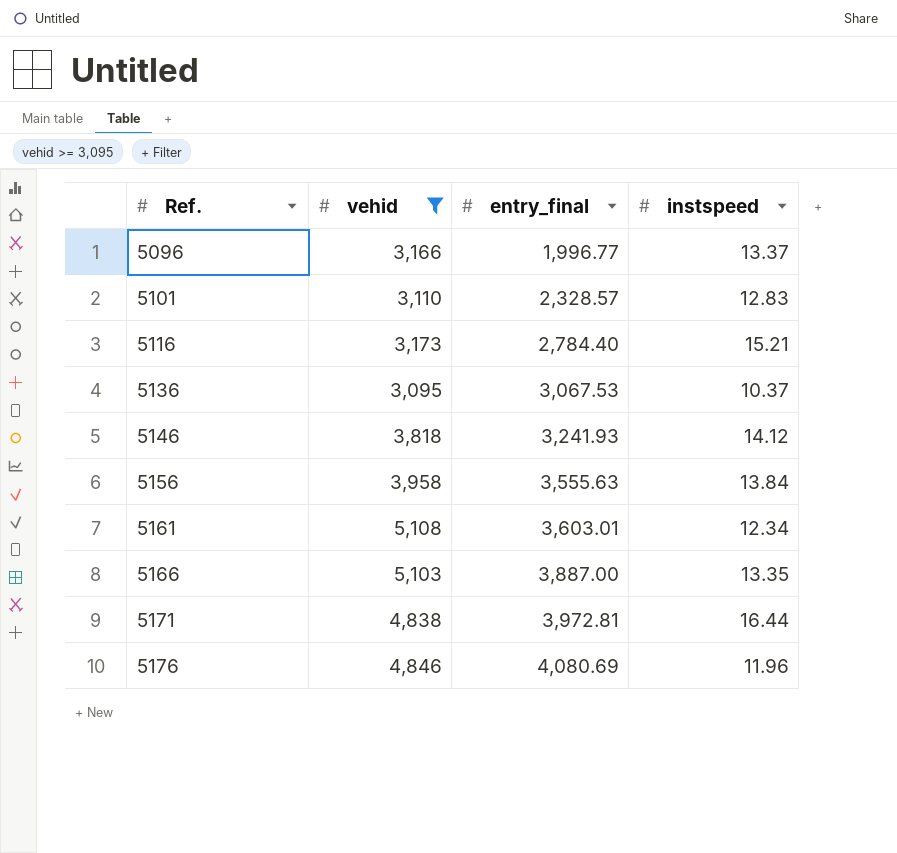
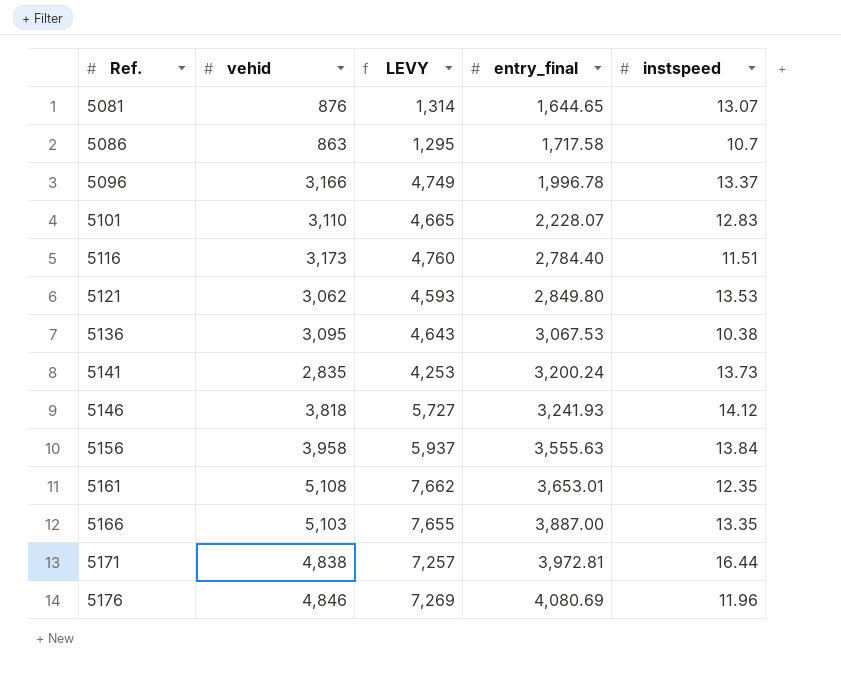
filter: vehid >= 3,095 -> none
column LEVY | formula: none -> [vehid] * 1.5
5096 | entry_final: 1,996.77 -> 1,996.78
5101 | entry_final: 2,328.57 -> 2,228.07
5116 | instspeed: 15.21 -> 11.51
5136 | instspeed: 10.37 -> 10.38
5161 | entry_final: 3,603.01 -> 3,653.01
5161 | instspeed: 12.34 -> 12.35

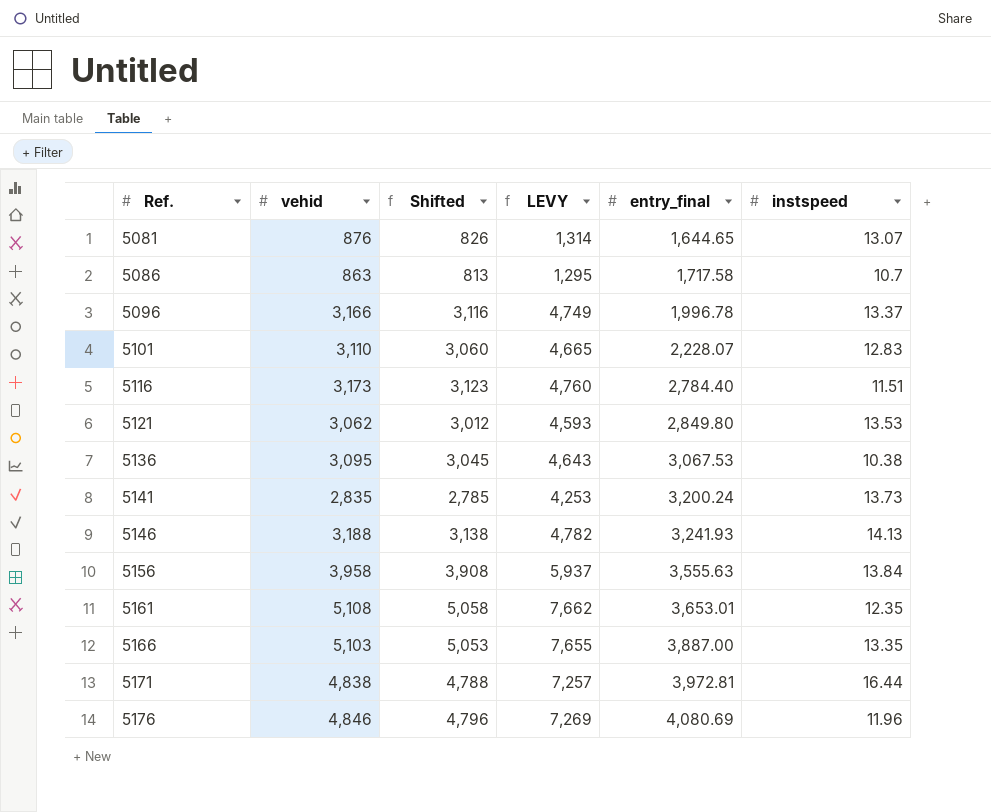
column Shifted | formula: none -> [vehid] - 50
5146 | vehid: 3,818 -> 3,188
5146 | LEVY: 5,727 -> 4,782
5146 | instspeed: 14.12 -> 14.13

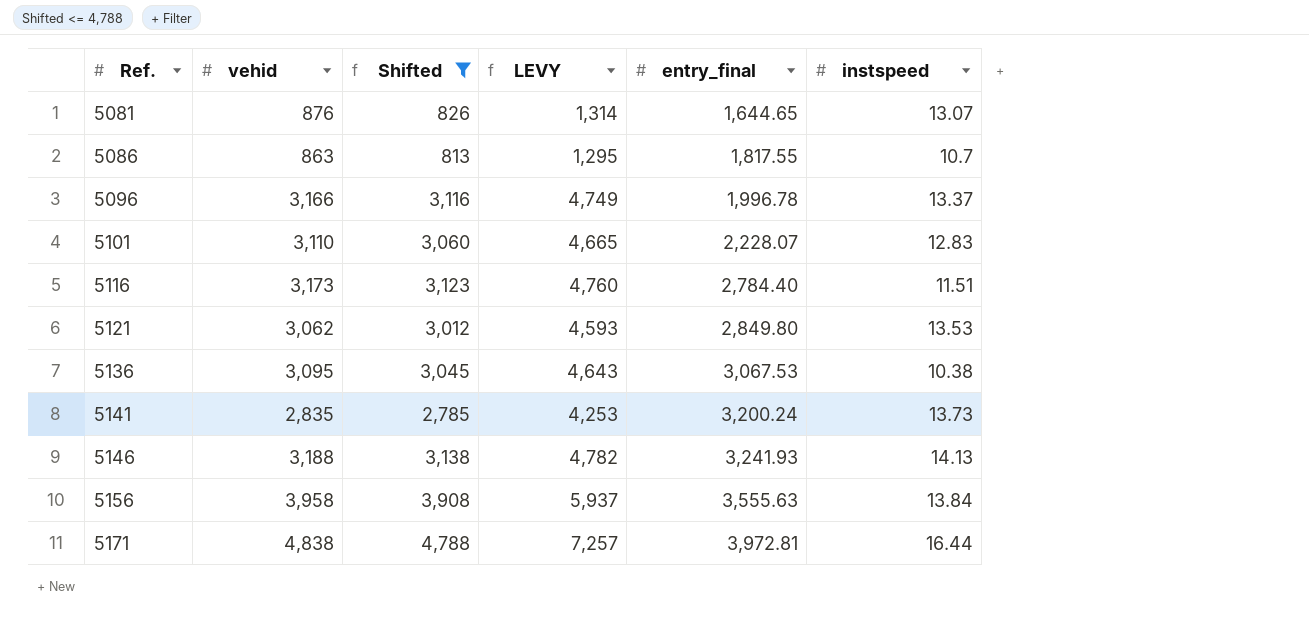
filter: none -> Shifted <= 4,788
5086 | entry_final: 1,717.58 -> 1,817.55

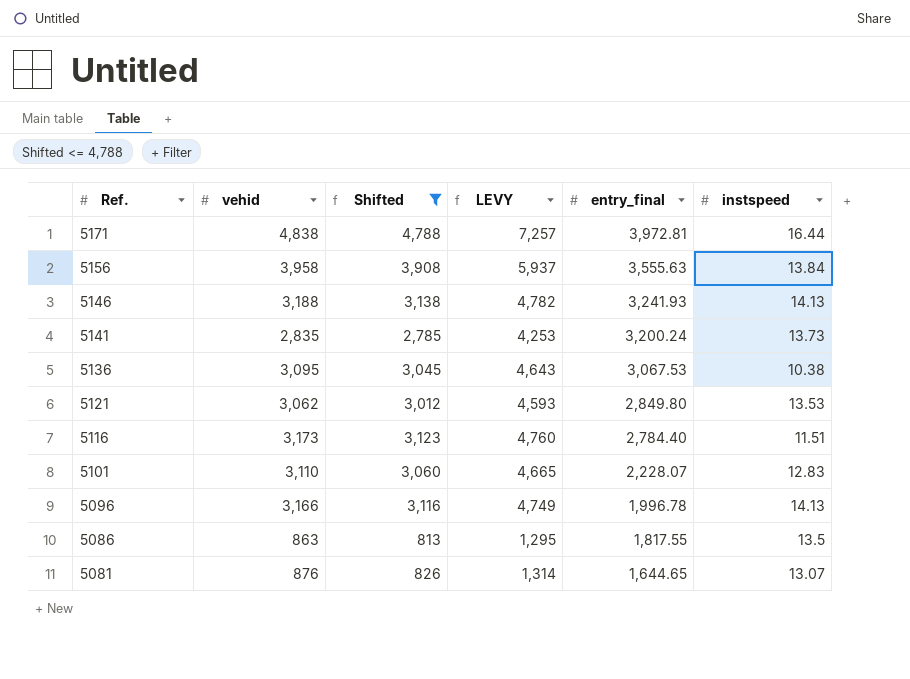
row order: Ref. ascending -> Ref. descending
5096 | instspeed: 13.37 -> 14.13
5086 | instspeed: 10.7 -> 13.5

